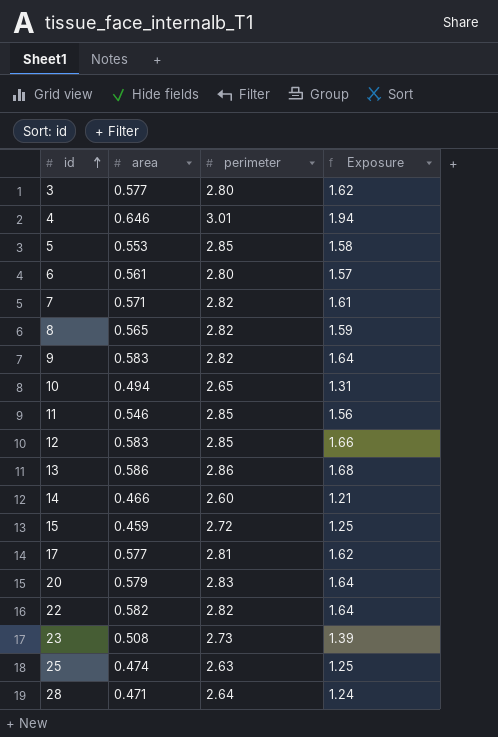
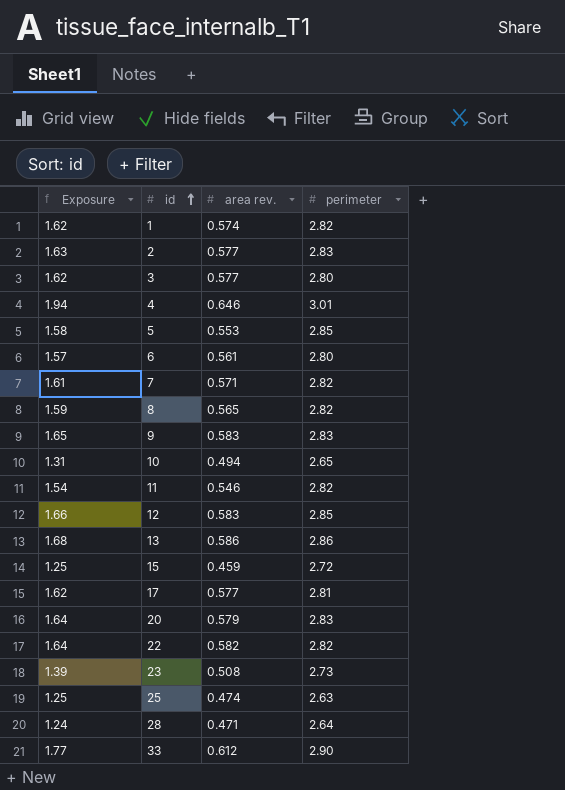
column Exposure | position: 4 -> 1
column name: area -> area rev.
row 14: 0.466 | 2.60 | 1.21 -> none
row 1: none -> 1.62 | 0.574 | 2.82
row 2: none -> 1.63 | 0.577 | 2.83
9 | Exposure: 1.64 -> 1.65
9 | perimeter: 2.82 -> 2.83
11 | Exposure: 1.56 -> 1.54
11 | perimeter: 2.85 -> 2.82
row 33: none -> 1.77 | 0.612 | 2.90

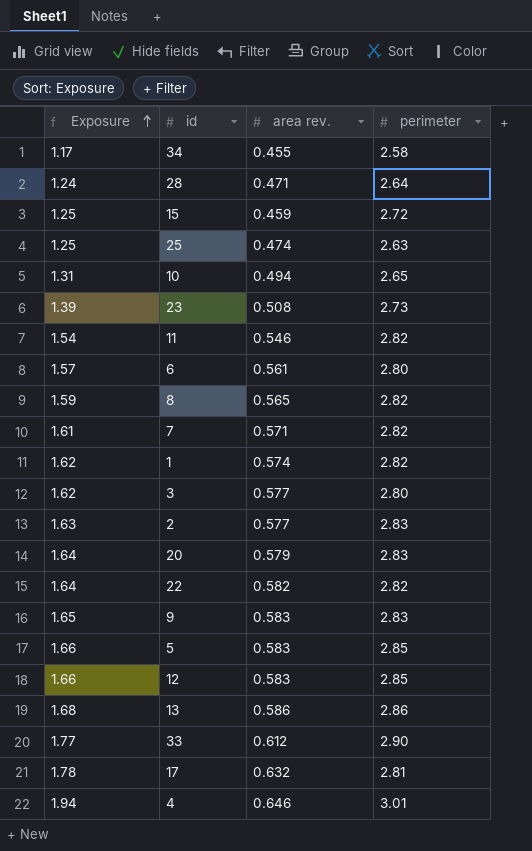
row order: id ascending -> Exposure ascending
row 34: none -> 1.17 | 0.455 | 2.58
5 | Exposure: 1.58 -> 1.66
5 | area rev.: 0.553 -> 0.583
17 | Exposure: 1.62 -> 1.78
17 | area rev.: 0.577 -> 0.632

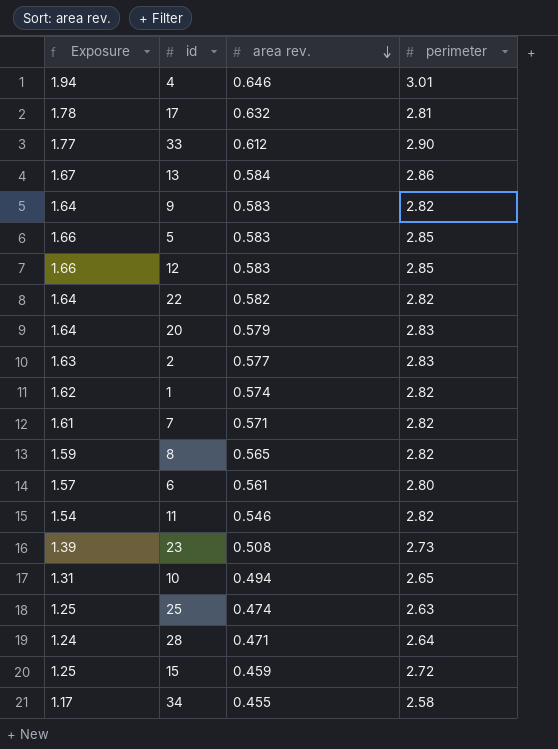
row order: Exposure ascending -> area rev. descending
row 3: 1.62 | 0.577 | 2.80 -> none
13 | Exposure: 1.68 -> 1.67
13 | area rev.: 0.586 -> 0.584
9 | Exposure: 1.65 -> 1.64
9 | perimeter: 2.83 -> 2.82

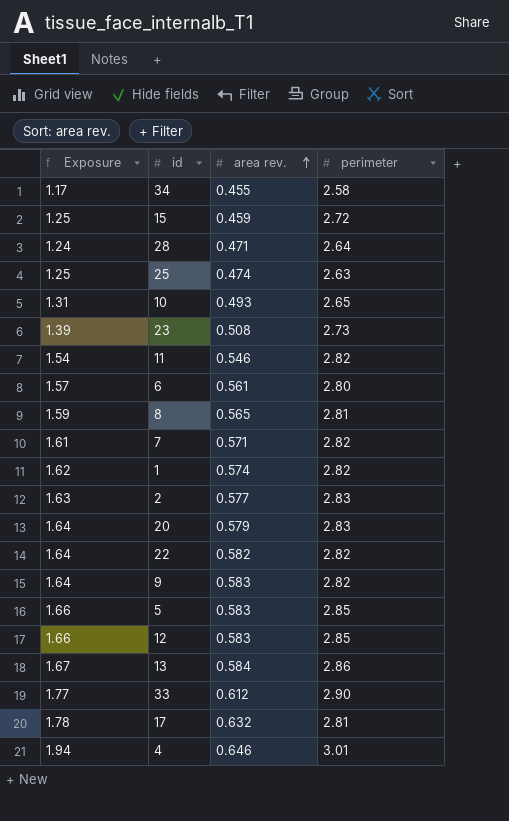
row order: area rev. descending -> area rev. ascending
10 | area rev.: 0.494 -> 0.493
8 | perimeter: 2.82 -> 2.81

